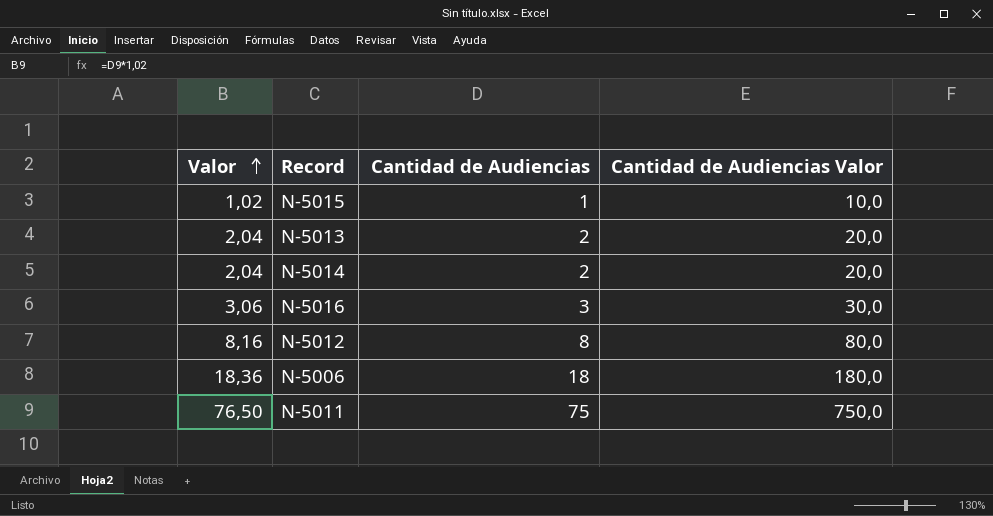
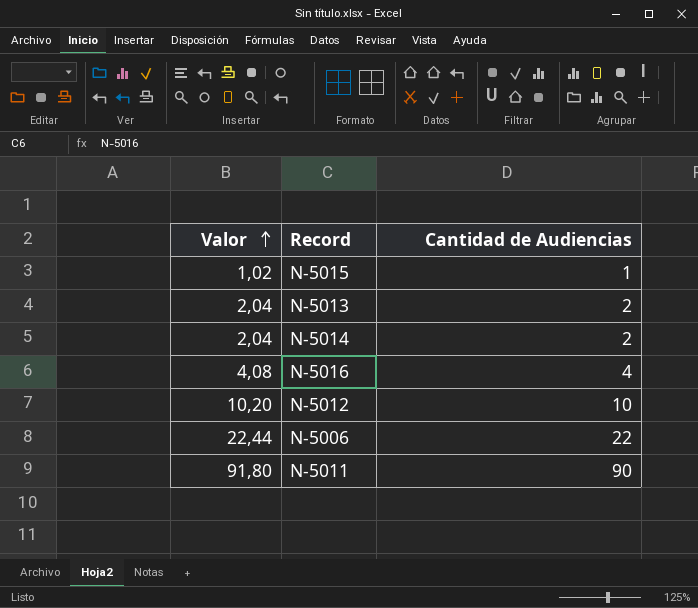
column Cantidad de Audiencias Valor | formula: [Cantidad de Audiencias] * 10 -> none
N-5016 | Valor: 3,06 -> 4,08
N-5016 | Cantidad de Audiencias: 3 -> 4
N-5012 | Valor: 8,16 -> 10,20
N-5012 | Cantidad de Audiencias: 8 -> 10
N-5006 | Valor: 18,36 -> 22,44
N-5006 | Cantidad de Audiencias: 18 -> 22
N-5011 | Valor: 76,50 -> 91,80
N-5011 | Cantidad de Audiencias: 75 -> 90

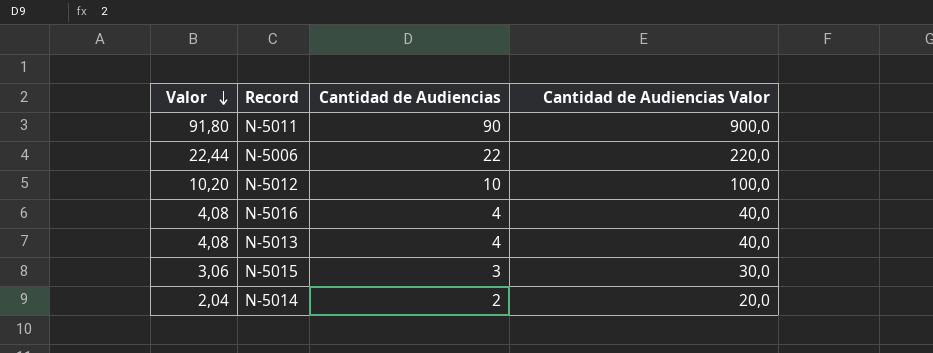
row order: Valor ascending -> Valor descending
column Cantidad de Audiencias Valor | formula: none -> [Cantidad de Audiencias] * 10
N-5013 | Valor: 2,04 -> 4,08
N-5013 | Cantidad de Audiencias: 2 -> 4
N-5015 | Valor: 1,02 -> 3,06
N-5015 | Cantidad de Audiencias: 1 -> 3

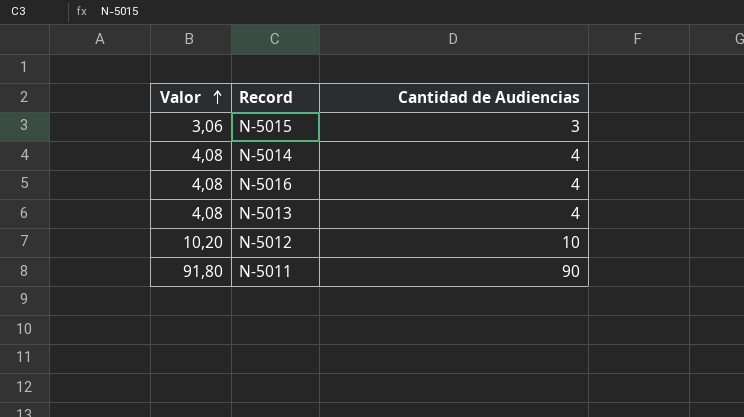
row order: Valor descending -> Valor ascending
column Cantidad de Audiencias Valor | formula: [Cantidad de Audiencias] * 10 -> none
row N-5006: 22,44 | 22 | 220,0 -> none
N-5014 | Valor: 2,04 -> 4,08
N-5014 | Cantidad de Audiencias: 2 -> 4

